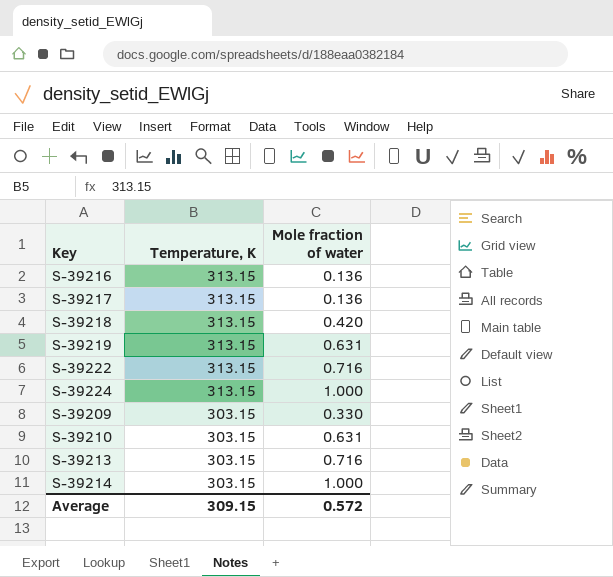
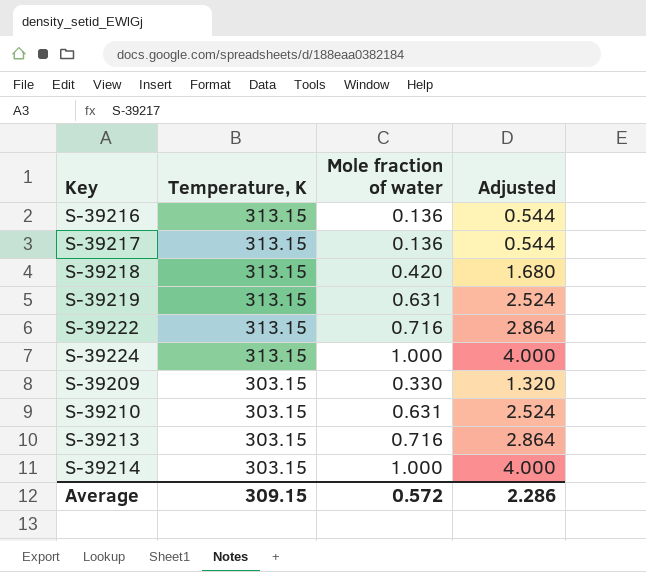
column Adjusted | formula: none -> [Mole fraction of water] * 4

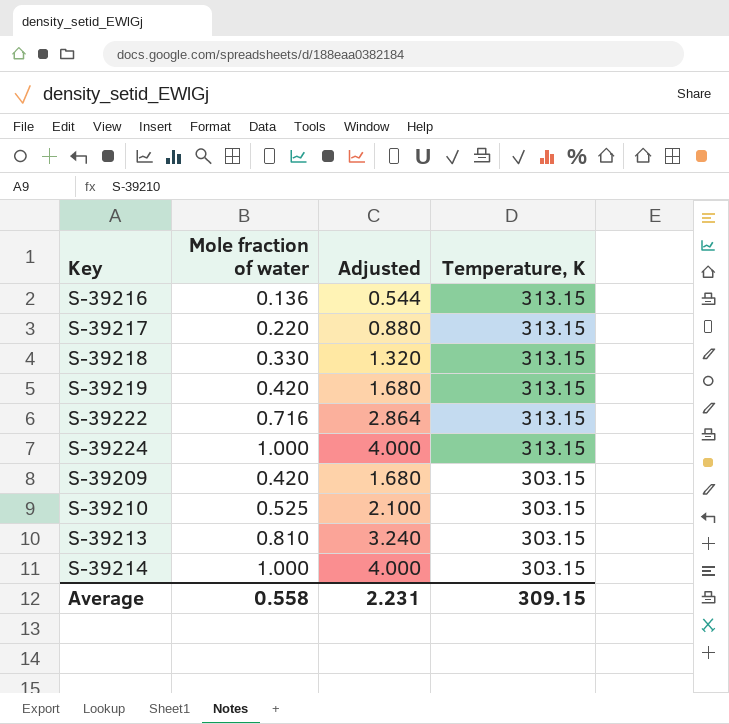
column Temperature, K | position: 2 -> 4
S-39217 | Mole fraction of water: 0.136 -> 0.220
S-39217 | Adjusted: 0.544 -> 0.880
S-39218 | Mole fraction of water: 0.420 -> 0.330
S-39218 | Adjusted: 1.680 -> 1.320
S-39219 | Mole fraction of water: 0.631 -> 0.420
S-39219 | Adjusted: 2.524 -> 1.680
S-39209 | Mole fraction of water: 0.330 -> 0.420
S-39209 | Adjusted: 1.320 -> 1.680
S-39210 | Mole fraction of water: 0.631 -> 0.525
S-39210 | Adjusted: 2.524 -> 2.100
S-39213 | Mole fraction of water: 0.716 -> 0.810
S-39213 | Adjusted: 2.864 -> 3.240
Average | Mole fraction of water: 0.572 -> 0.558
Average | Adjusted: 2.286 -> 2.231

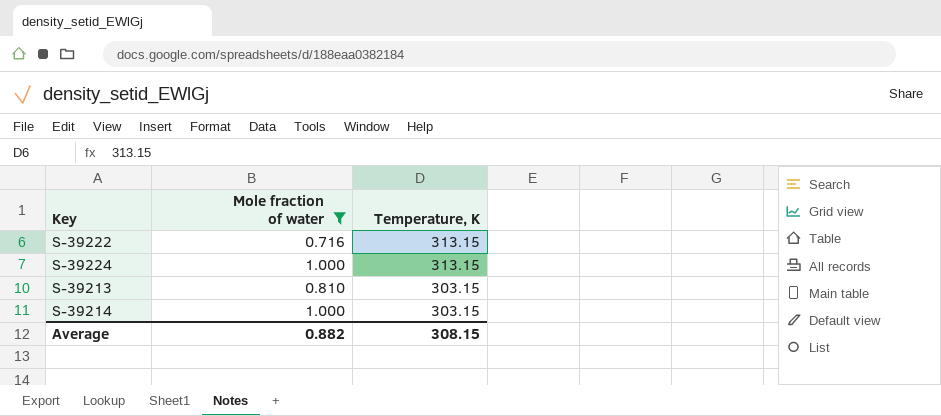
filter: none -> Mole fraction of water >= 0.716
column Adjusted | formula: [Mole fraction of water] * 4 -> none
Average | Mole fraction of water: 0.558 -> 0.882
Average | Temperature, K: 309.15 -> 308.15

